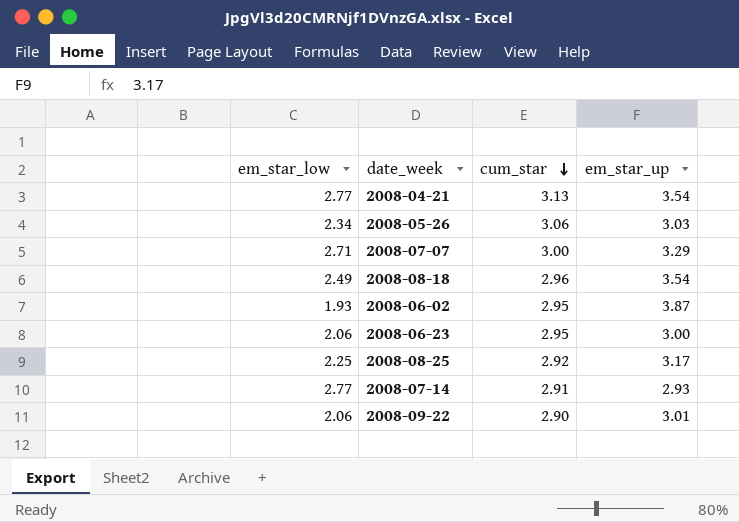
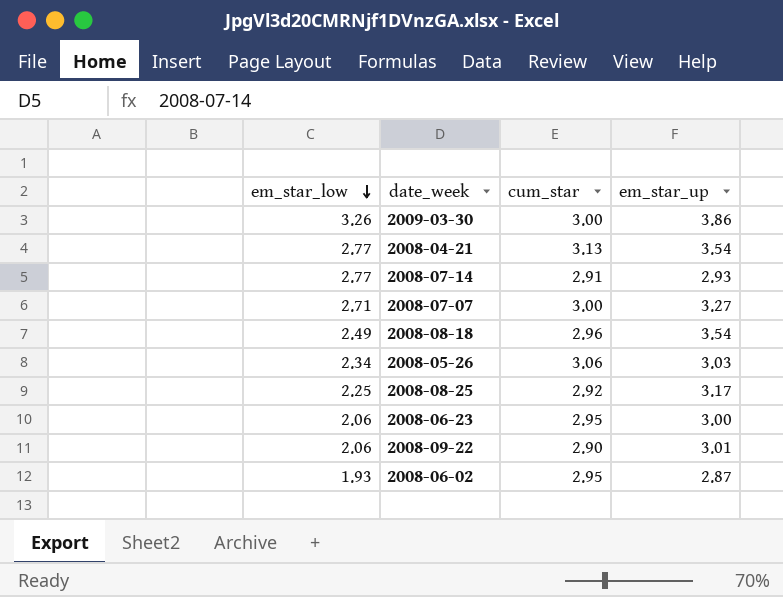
row order: cum_star descending -> em_star_low descending
row 2009-03-30: none -> 3.26 | 3.00 | 3.86
2008-07-07 | em_star_up: 3.29 -> 3.27
2008-06-02 | em_star_up: 3.87 -> 2.87

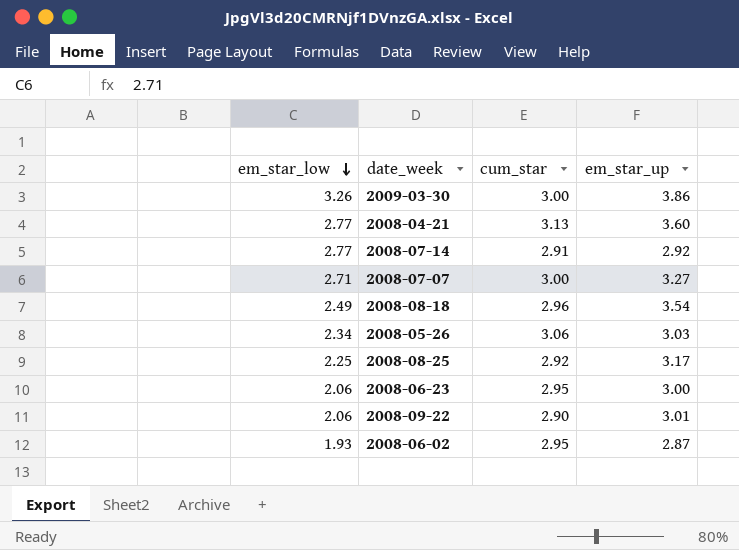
2008-04-21 | em_star_up: 3.54 -> 3.60
2008-07-14 | em_star_up: 2.93 -> 2.92

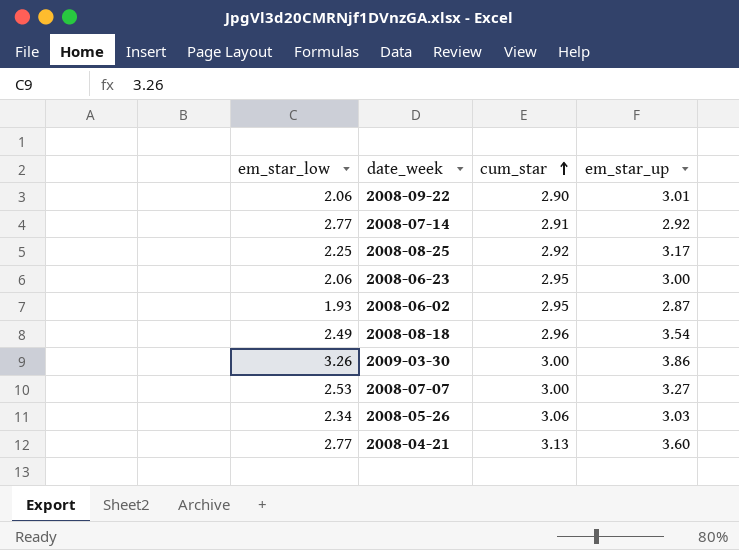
row order: em_star_low descending -> cum_star ascending
2008-07-07 | em_star_low: 2.71 -> 2.53

